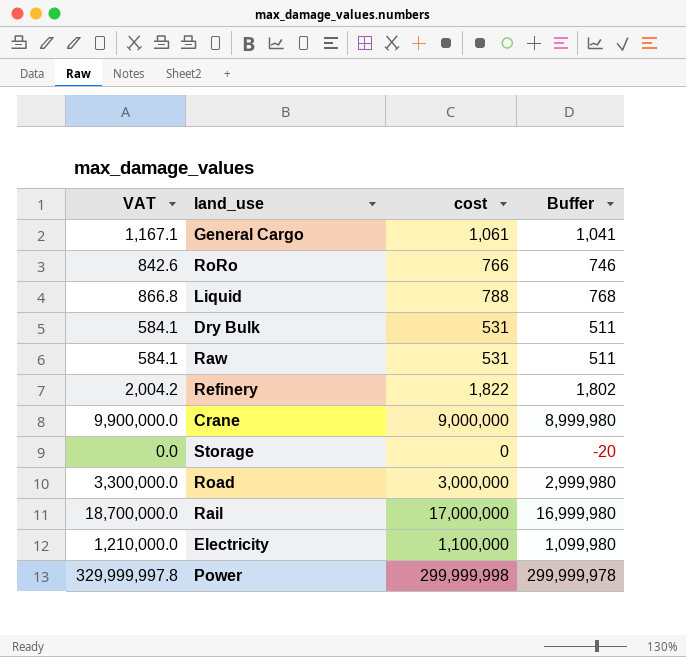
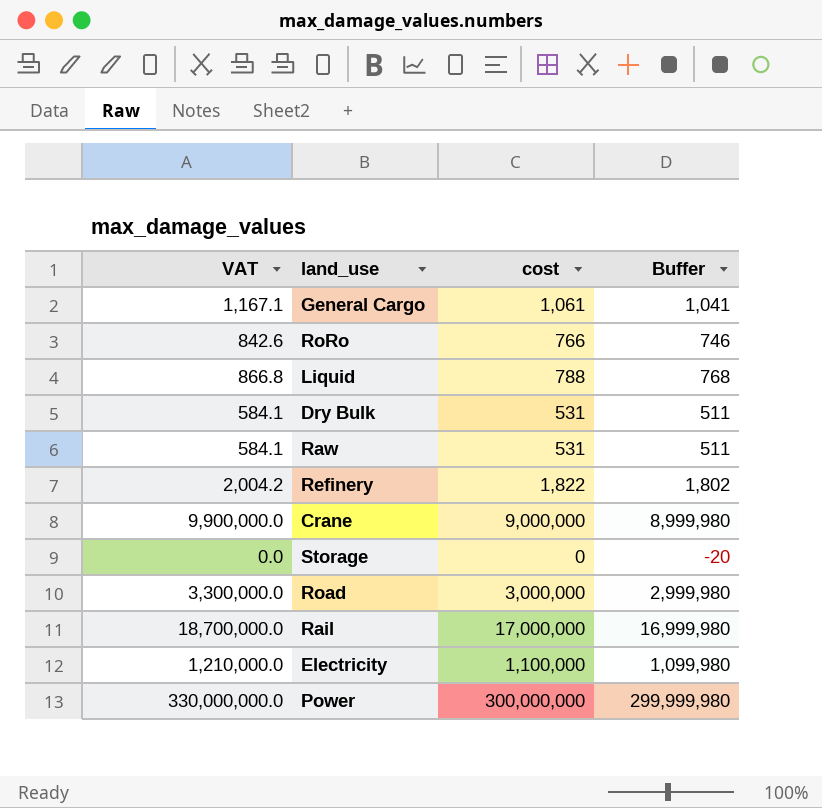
Power | VAT: 329,999,997.8 -> 330,000,000.0
Power | cost: 299,999,998 -> 300,000,000
Power | Buffer: 299,999,978 -> 299,999,980

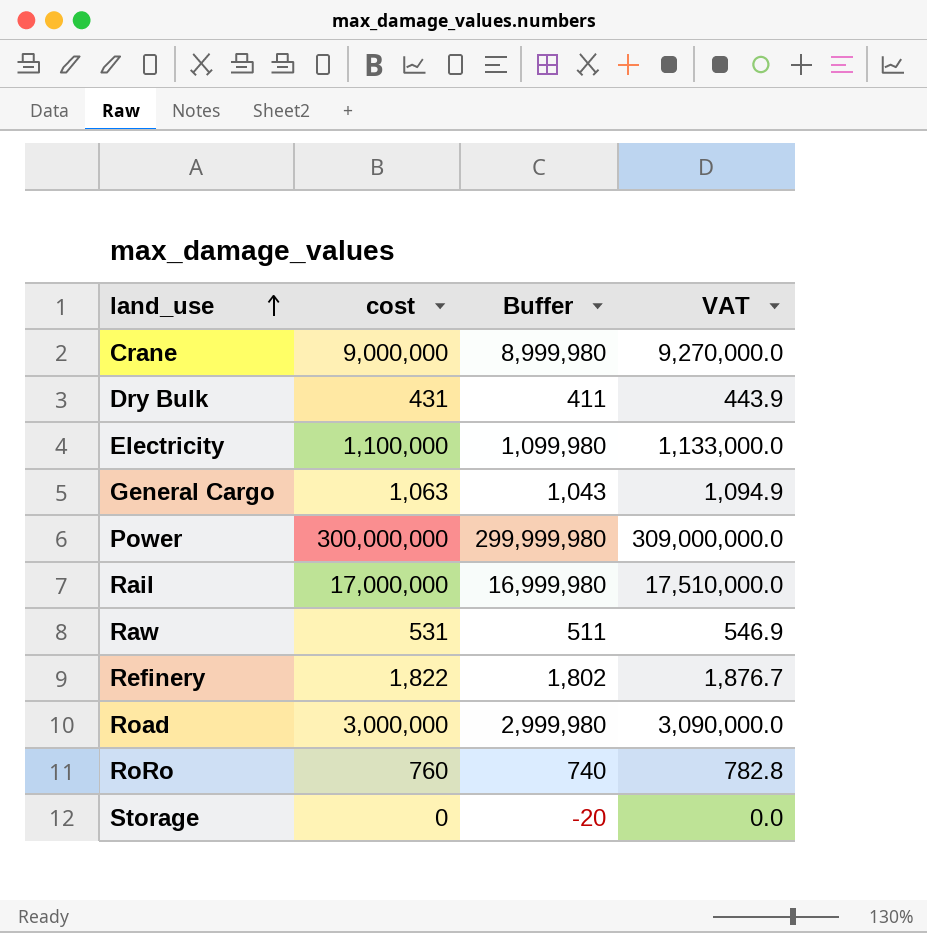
row order: none -> land_use ascending
column VAT | formula: [cost] * 1.1 -> [cost] * 1.03
column VAT | position: 1 -> 4
row Liquid: 866.8 | 788 | 768 -> none
Dry Bulk | cost: 531 -> 431
Dry Bulk | Buffer: 511 -> 411
General Cargo | cost: 1,061 -> 1,063
General Cargo | Buffer: 1,041 -> 1,043
RoRo | cost: 766 -> 760
RoRo | Buffer: 746 -> 740

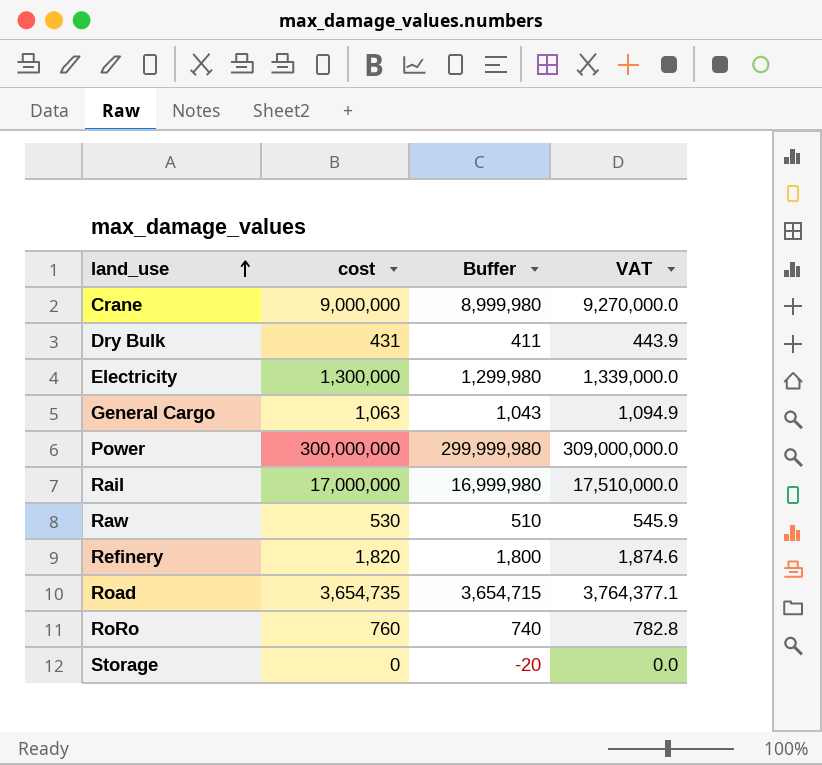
Electricity | cost: 1,100,000 -> 1,300,000
Electricity | Buffer: 1,099,980 -> 1,299,980
Electricity | VAT: 1,133,000.0 -> 1,339,000.0
Raw | cost: 531 -> 530
Raw | Buffer: 511 -> 510
Raw | VAT: 546.9 -> 545.9
Refinery | cost: 1,822 -> 1,820
Refinery | Buffer: 1,802 -> 1,800
Refinery | VAT: 1,876.7 -> 1,874.6
Road | cost: 3,000,000 -> 3,654,735
Road | Buffer: 2,999,980 -> 3,654,715
Road | VAT: 3,090,000.0 -> 3,764,377.1

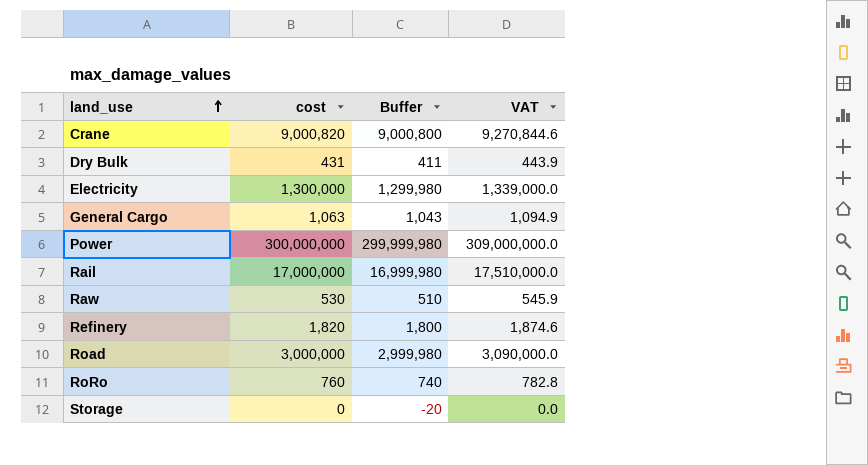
Crane | cost: 9,000,000 -> 9,000,820
Crane | Buffer: 8,999,980 -> 9,000,800
Crane | VAT: 9,270,000.0 -> 9,270,844.6
Road | cost: 3,654,735 -> 3,000,000
Road | Buffer: 3,654,715 -> 2,999,980
Road | VAT: 3,764,377.1 -> 3,090,000.0

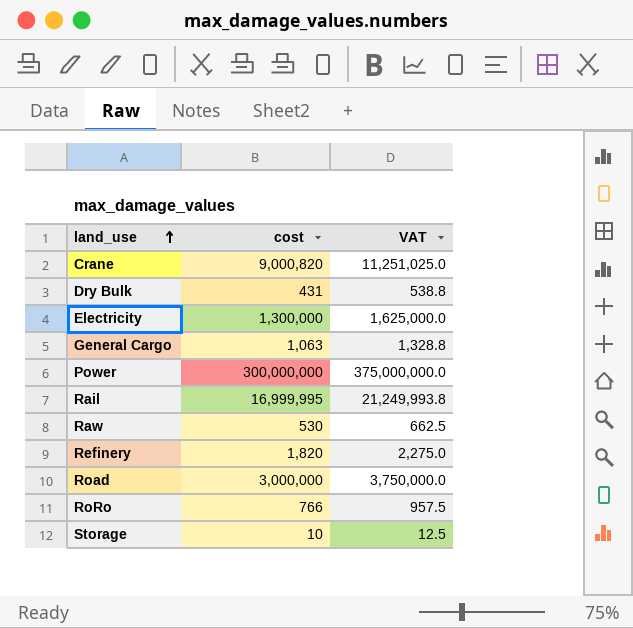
column Buffer | formula: [cost] - 20 -> none
column VAT | formula: [cost] * 1.03 -> [cost] * 1.25
Rail | cost: 17,000,000 -> 16,999,995
RoRo | cost: 760 -> 766
Storage | cost: 0 -> 10

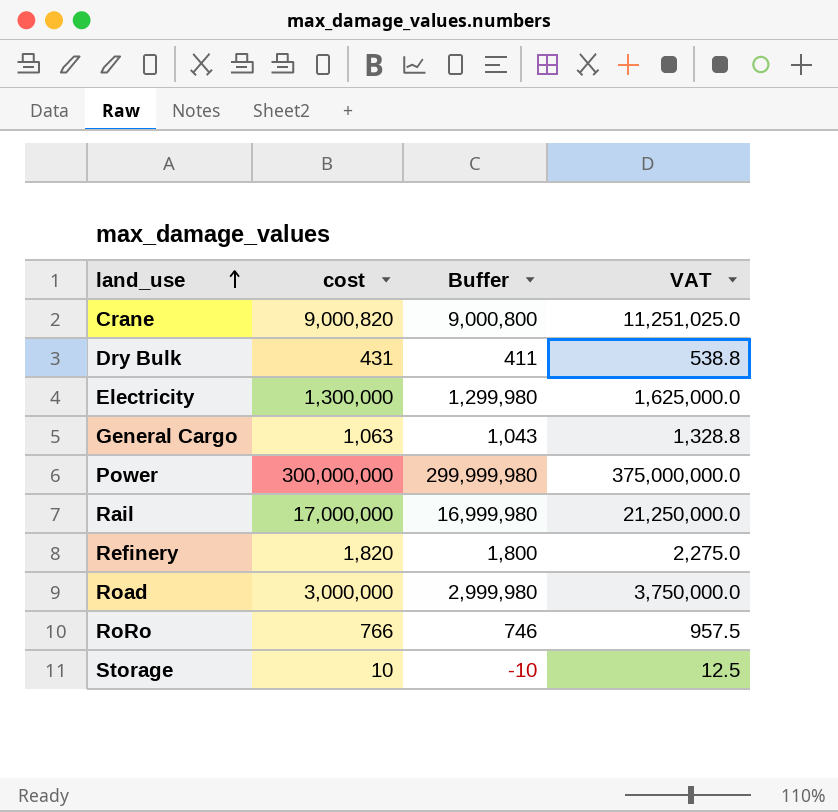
column Buffer | formula: none -> [cost] - 20
row Raw: 530 | 662.5 -> none
Rail | cost: 16,999,995 -> 17,000,000
Rail | VAT: 21,249,993.8 -> 21,250,000.0

